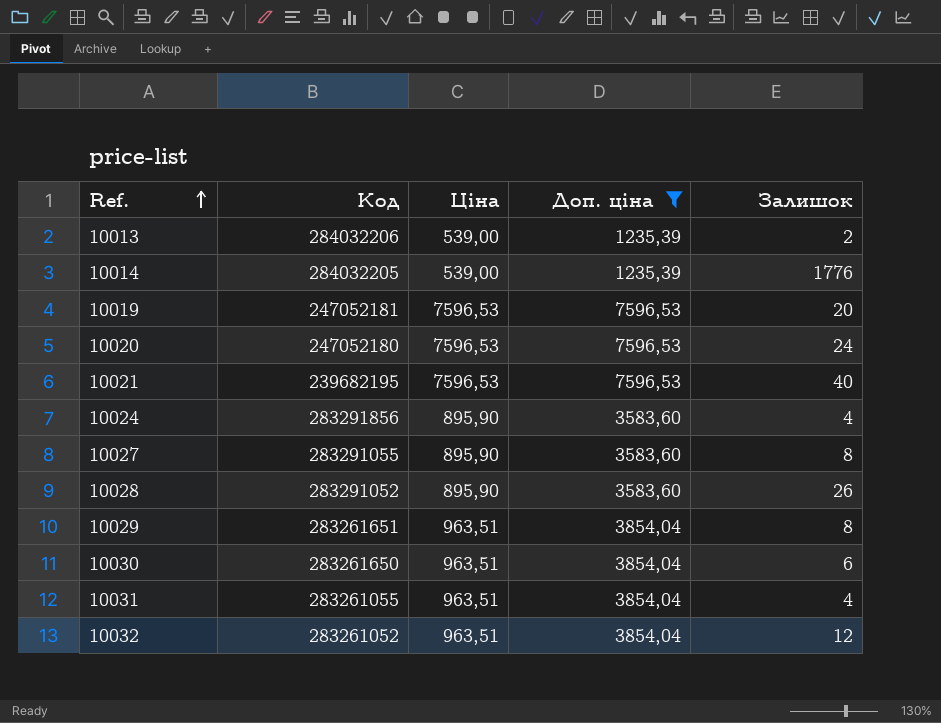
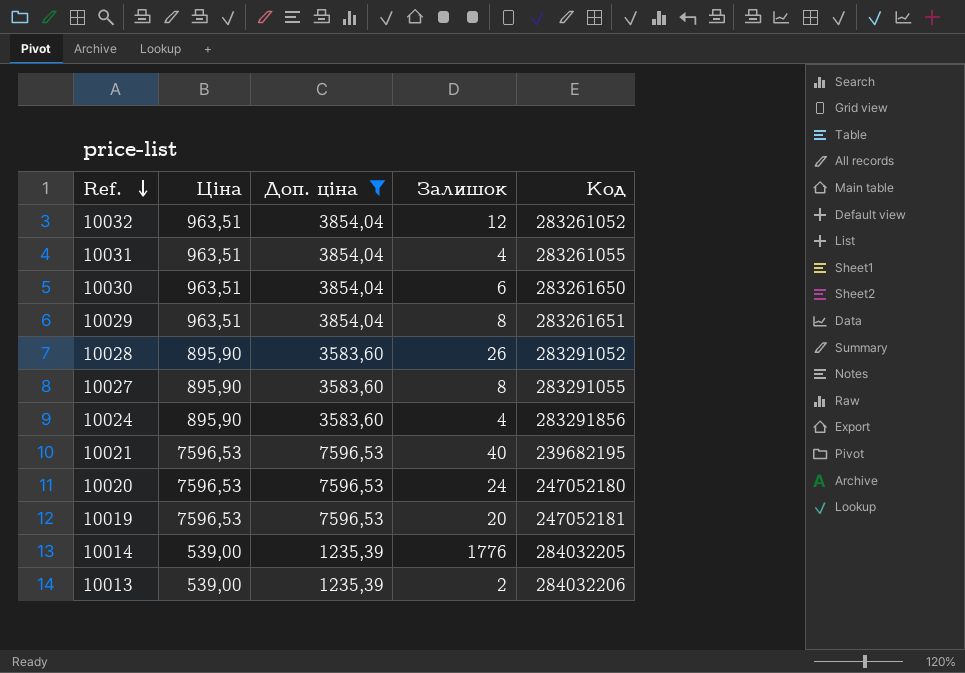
row order: Ref. ascending -> Ref. descending
column Код | position: 2 -> 5

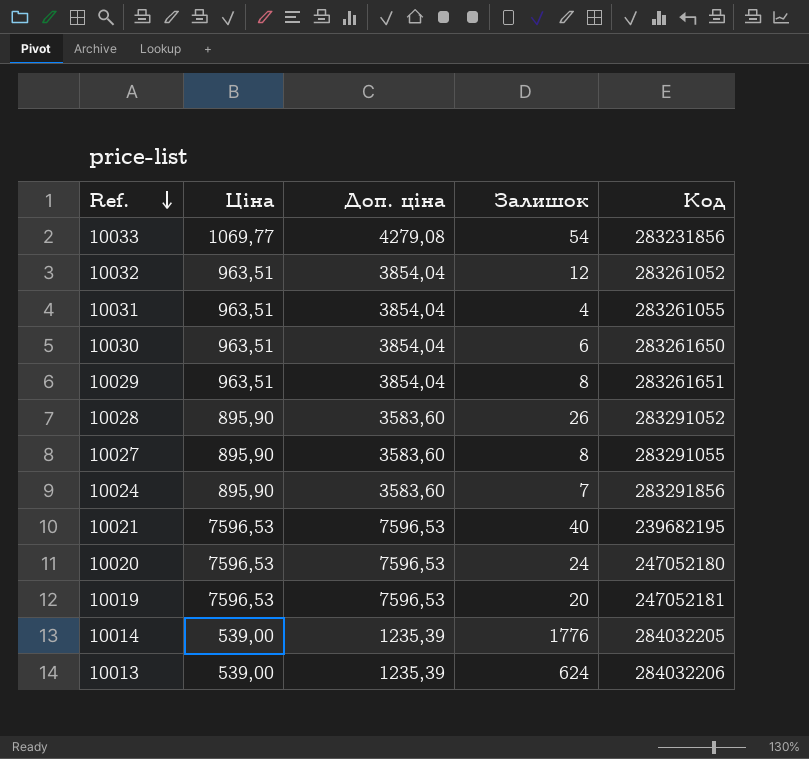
filter: Доп. ціна != 4279,08 -> none
10024 | Залишок: 4 -> 7
10013 | Залишок: 2 -> 624

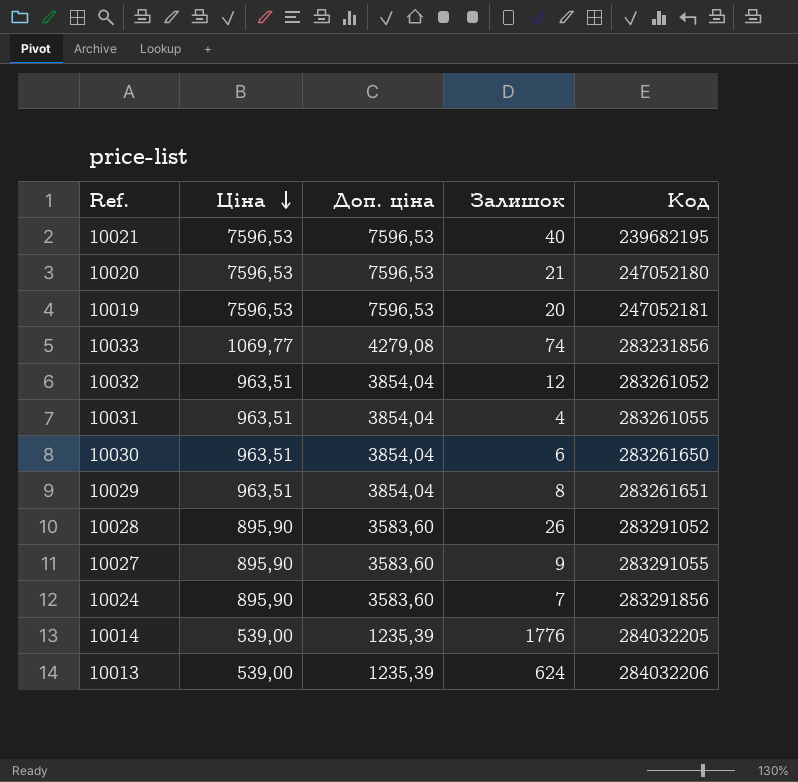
row order: Ref. descending -> Ціна descending
10020 | Залишок: 24 -> 21
10033 | Залишок: 54 -> 74
10027 | Залишок: 8 -> 9

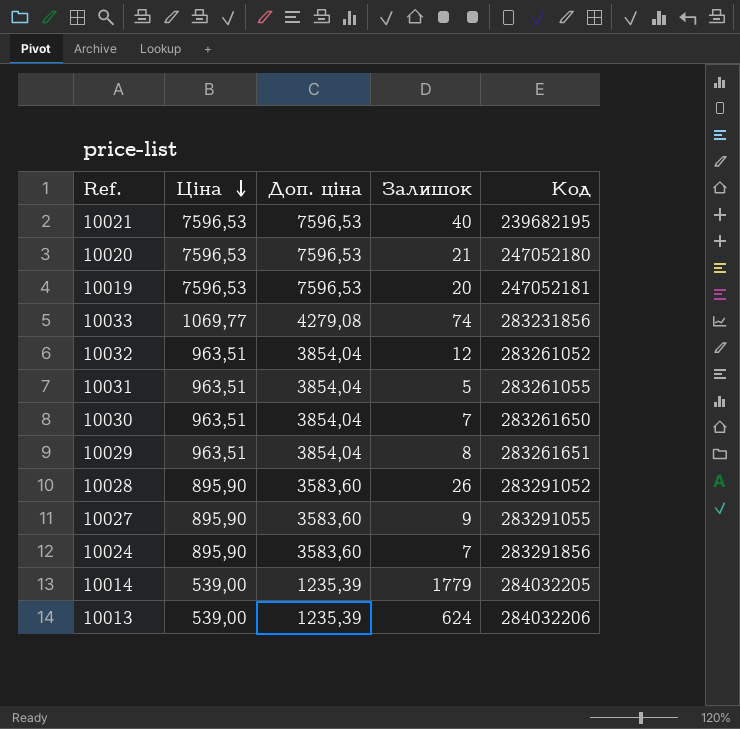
10031 | Залишок: 4 -> 5
10030 | Залишок: 6 -> 7
10014 | Залишок: 1776 -> 1779

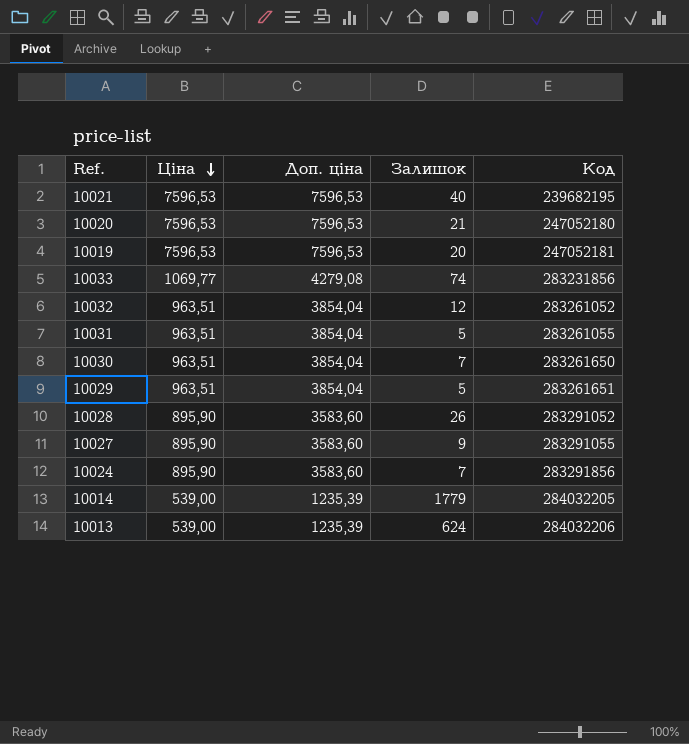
10029 | Залишок: 8 -> 5

